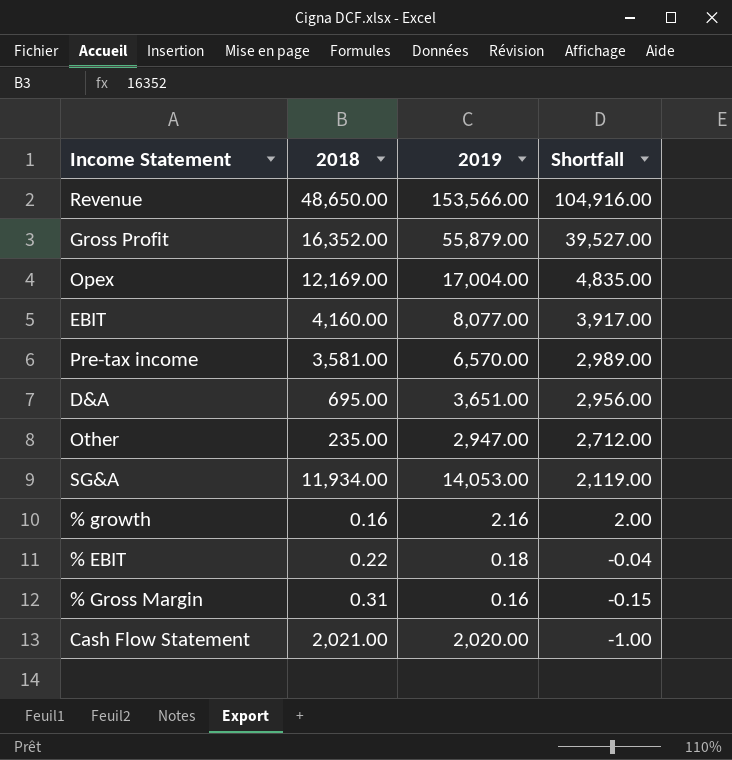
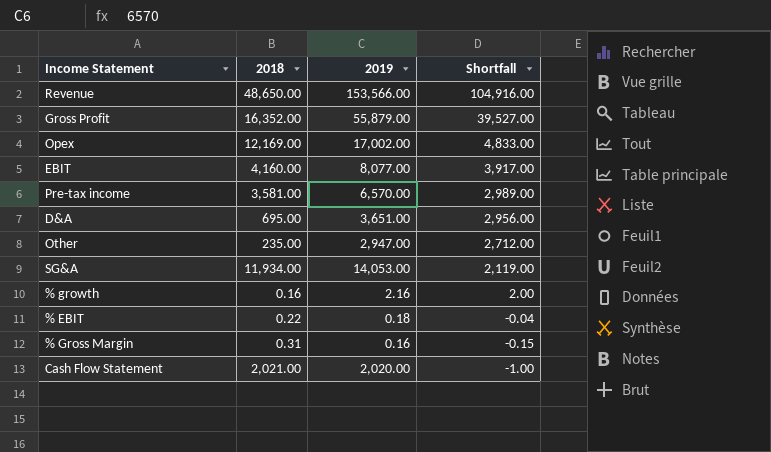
Opex | 2019: 17,004.00 -> 17,002.00
Opex | Shortfall: 4,835.00 -> 4,833.00

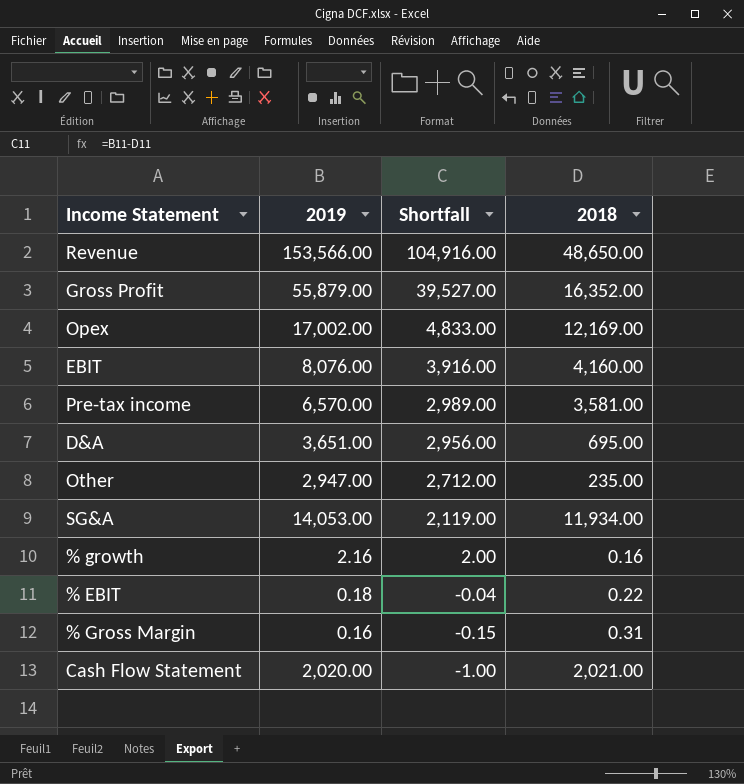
column 2018 | position: 2 -> 4
EBIT | 2019: 8,077.00 -> 8,076.00
EBIT | Shortfall: 3,917.00 -> 3,916.00

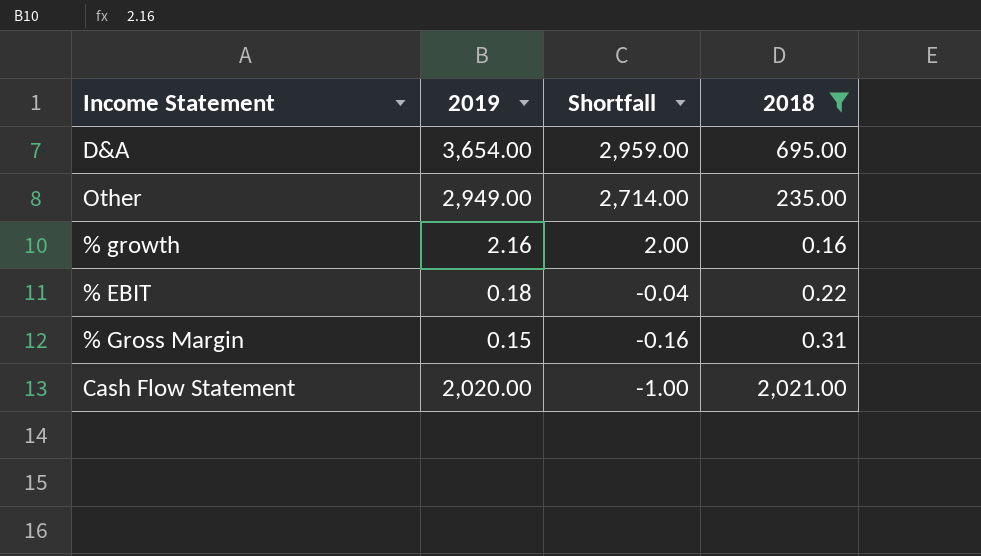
filter: none -> 2018 <= 2,021.00
D&A | 2019: 3,651.00 -> 3,654.00
D&A | Shortfall: 2,956.00 -> 2,959.00
Other | 2019: 2,947.00 -> 2,949.00
Other | Shortfall: 2,712.00 -> 2,714.00
% Gross Margin | 2019: 0.16 -> 0.15
% Gross Margin | Shortfall: -0.15 -> -0.16

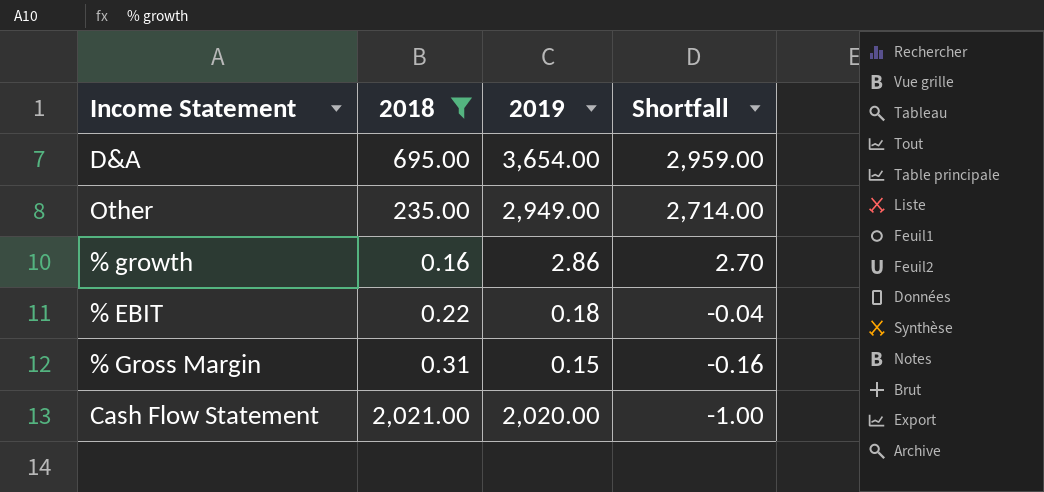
column 2018 | position: 4 -> 2
% growth | 2019: 2.16 -> 2.86
% growth | Shortfall: 2.00 -> 2.70

